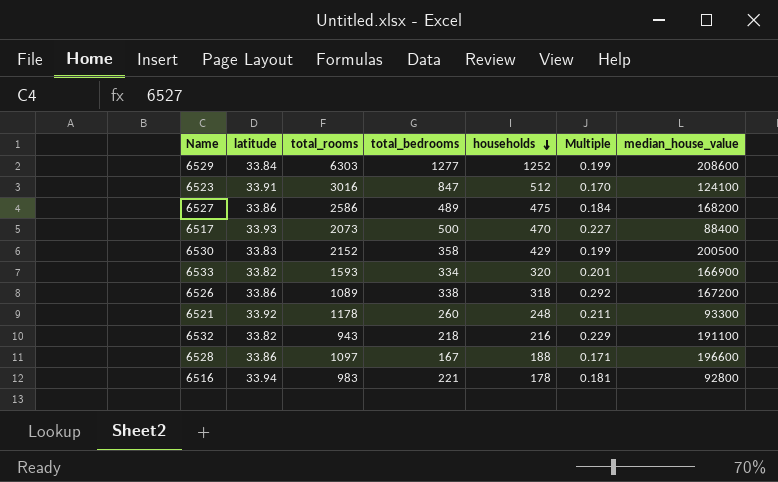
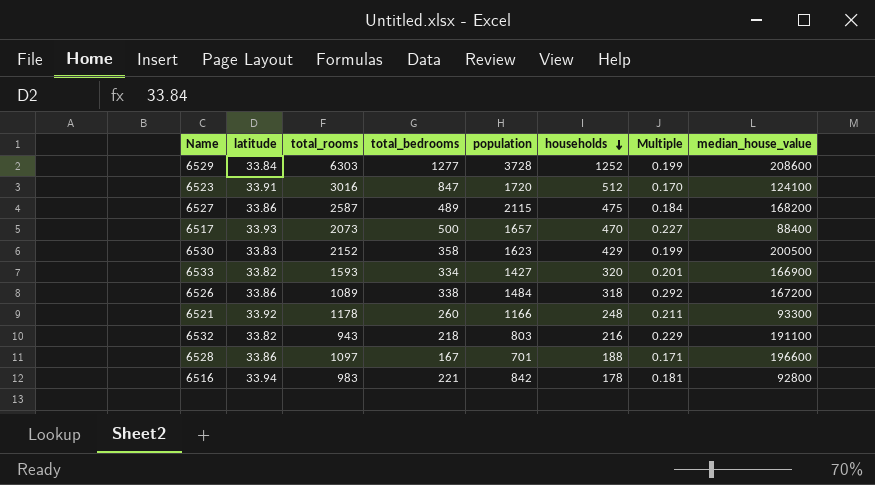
column population | position: none -> 5
6527 | total_rooms: 2586 -> 2587

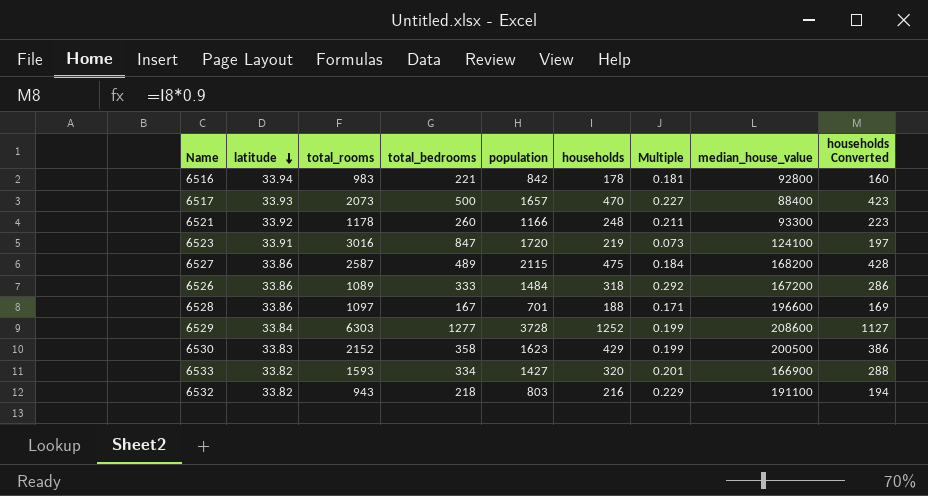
row order: households descending -> latitude descending
column households Converted | formula: none -> [households] * 0.9
6523 | households: 512 -> 219
6523 | Multiple: 0.170 -> 0.073
6526 | total_bedrooms: 338 -> 333

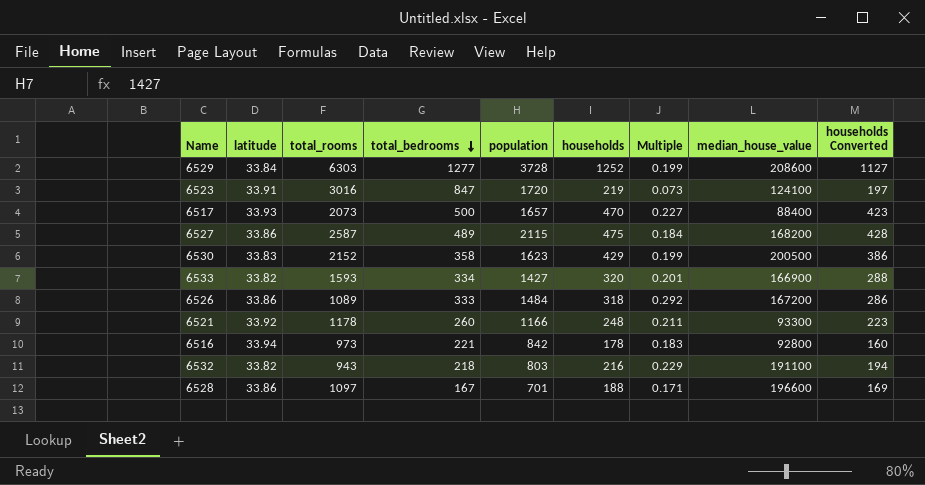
row order: latitude descending -> total_bedrooms descending
6516 | total_rooms: 983 -> 973
6516 | Multiple: 0.181 -> 0.183

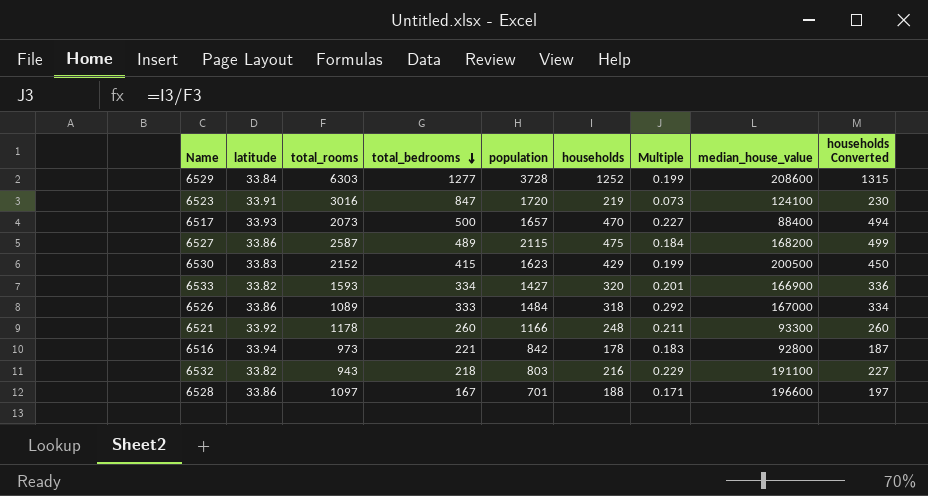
column households Converted | formula: [households] * 0.9 -> [households] * 1.05
6530 | total_bedrooms: 358 -> 415
6526 | median_house_value: 167200 -> 167000

